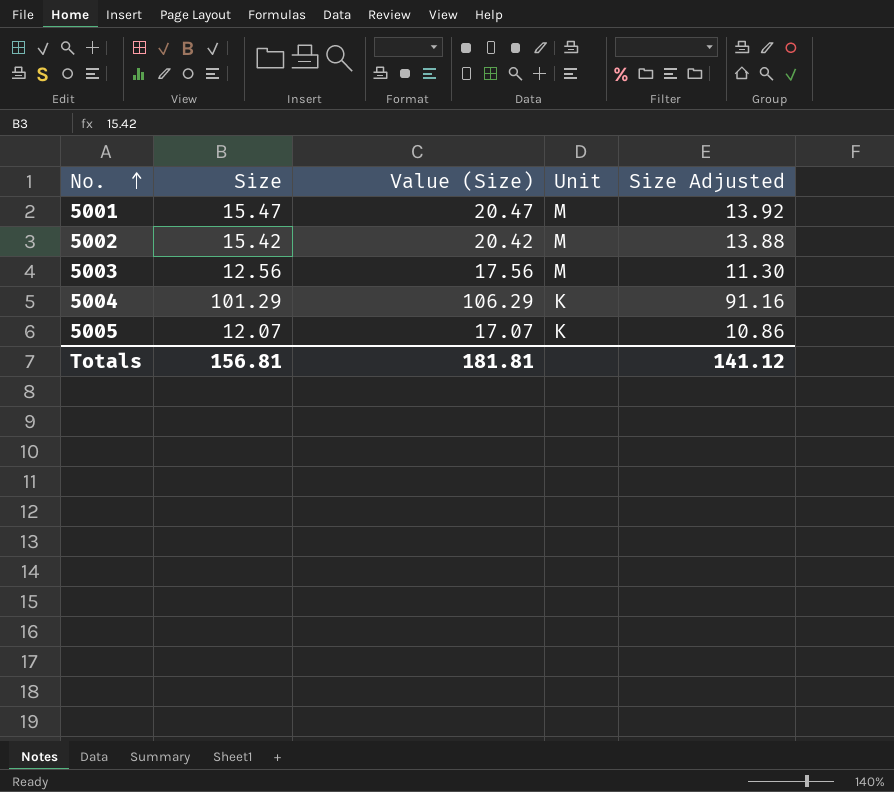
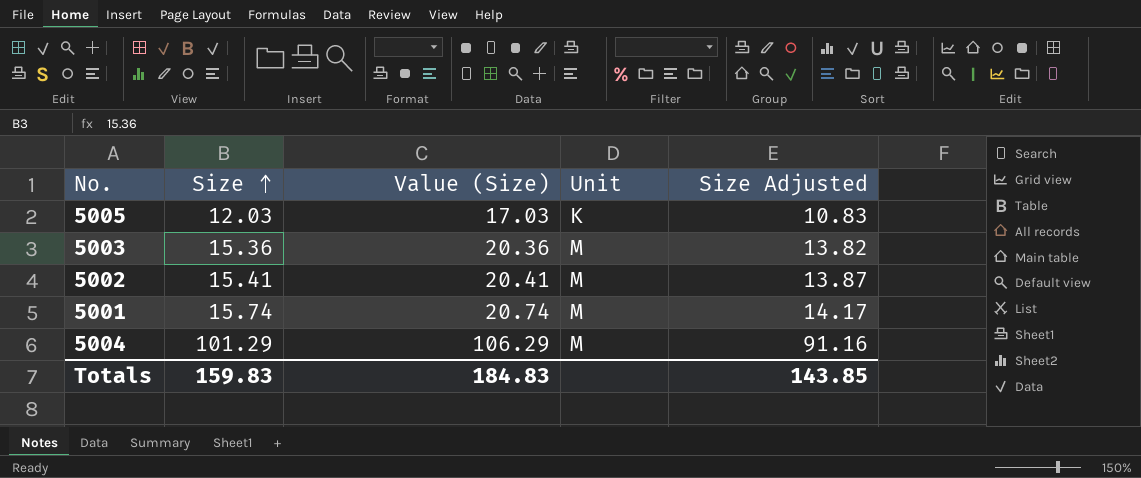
row order: No. ascending -> Size ascending
5005 | Size: 12.07 -> 12.03
5005 | Value (Size): 17.07 -> 17.03
5005 | Size Adjusted: 10.86 -> 10.83
5003 | Size: 12.56 -> 15.36
5003 | Value (Size): 17.56 -> 20.36
5003 | Size Adjusted: 11.30 -> 13.82
5002 | Size: 15.42 -> 15.41
5002 | Value (Size): 20.42 -> 20.41
5002 | Size Adjusted: 13.88 -> 13.87
5001 | Size: 15.47 -> 15.74
5001 | Value (Size): 20.47 -> 20.74
5001 | Size Adjusted: 13.92 -> 14.17
5004 | Unit: K -> M
Totals | Size: 156.81 -> 159.83
Totals | Value (Size): 181.81 -> 184.83
Totals | Size Adjusted: 141.12 -> 143.85

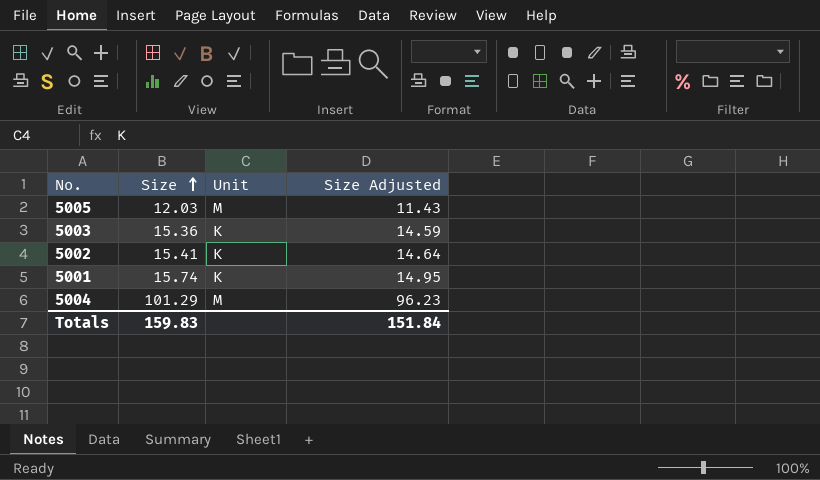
column Value (Size) | formula: [Size] + 5 -> none
column Size Adjusted | formula: [Size] * 0.9 -> [Size] * 0.95
5005 | Unit: K -> M
5003 | Unit: M -> K
5002 | Unit: M -> K
5001 | Unit: M -> K
Totals | Size Adjusted: 143.85 -> 151.84

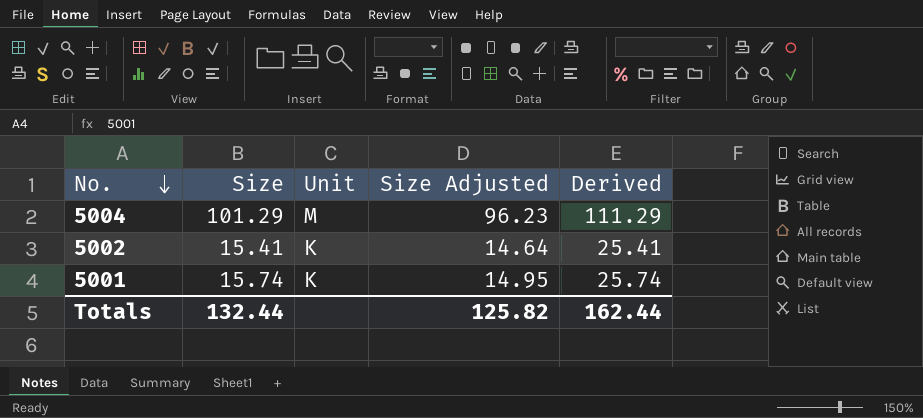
row order: Size ascending -> No. descending
column Derived | formula: none -> [Size] + 10
row 5005: 12.03 | M | 11.43 -> none
row 5003: 15.36 | K | 14.59 -> none
Totals | Size: 159.83 -> 132.44
Totals | Size Adjusted: 151.84 -> 125.82

